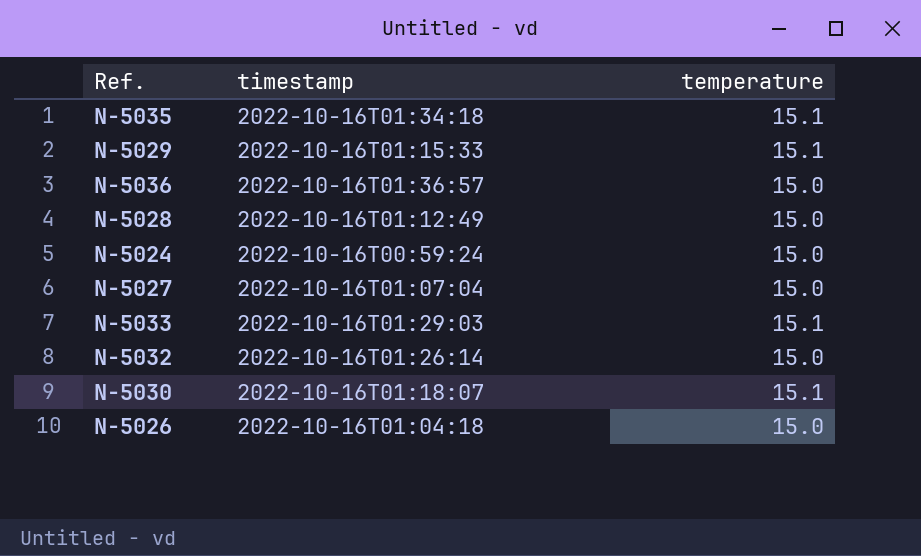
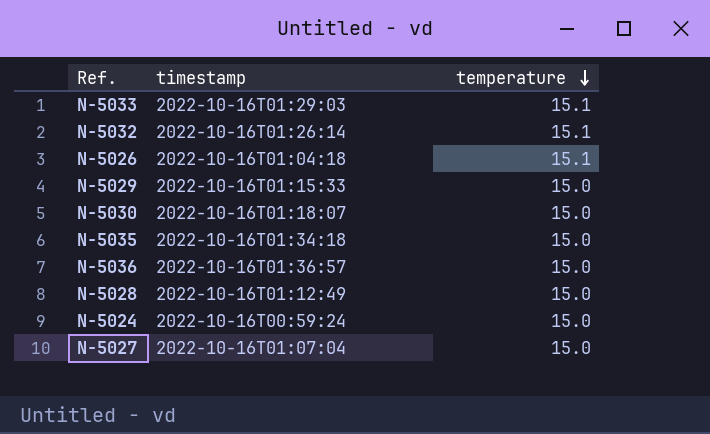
row order: none -> temperature descending
N-5032 | temperature: 15.0 -> 15.1
N-5026 | temperature: 15.0 -> 15.1
N-5029 | temperature: 15.1 -> 15.0
N-5030 | temperature: 15.1 -> 15.0
N-5035 | temperature: 15.1 -> 15.0

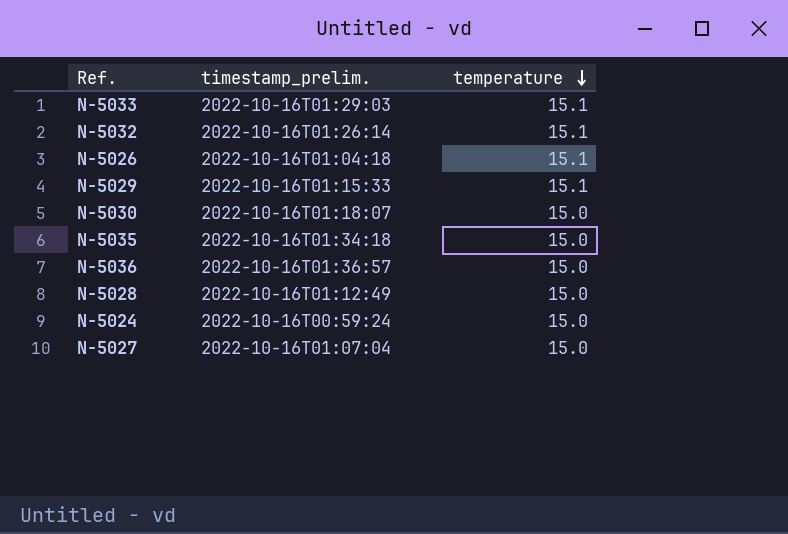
column name: timestamp -> timestamp_prelim.
N-5029 | temperature: 15.0 -> 15.1

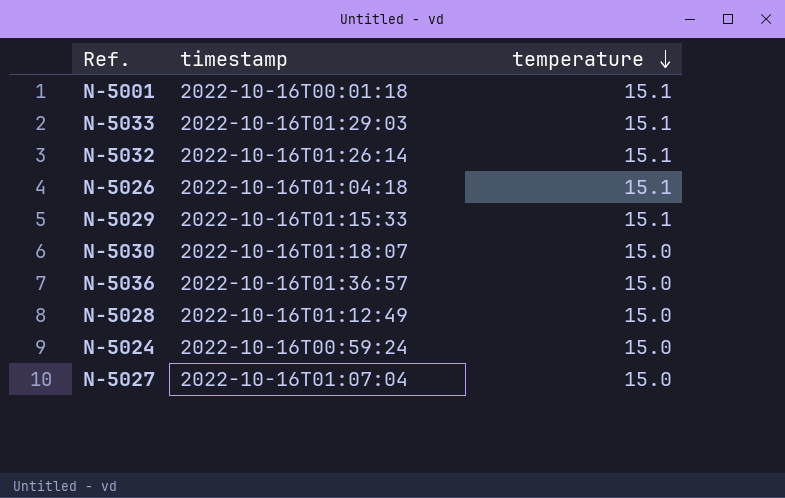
column name: timestamp_prelim. -> timestamp
row N-5035: 2022-10-16T01:34:18 | 15.0 -> none
row N-5001: none -> 2022-10-16T00:01:18 | 15.1

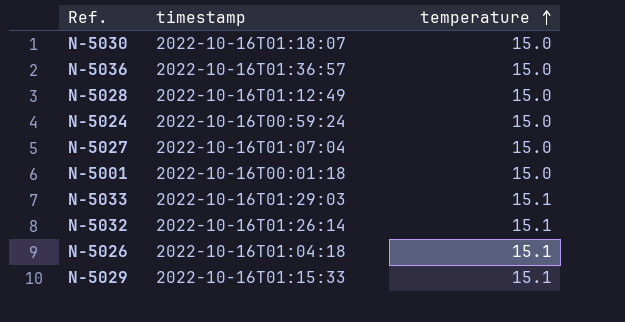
row order: temperature descending -> temperature ascending
N-5001 | temperature: 15.1 -> 15.0

